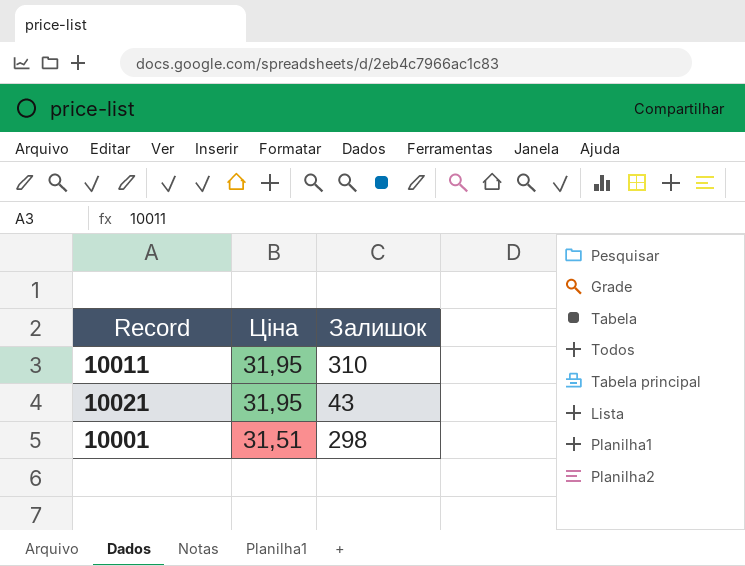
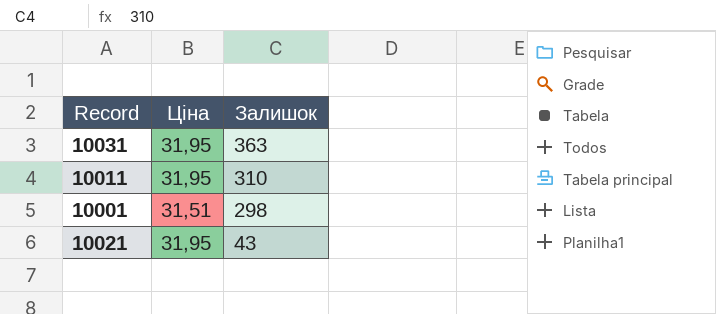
row order: Ціна descending -> Залишок descending
row 10031: none -> 31,95 | 363

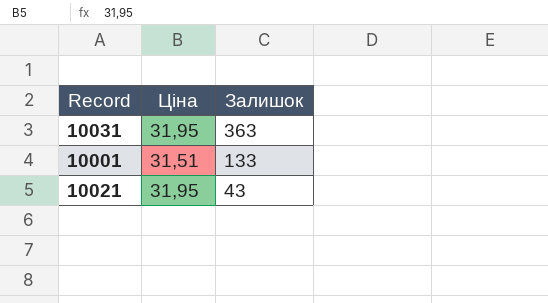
row 10011: 31,95 | 310 -> none
10001 | Залишок: 298 -> 133

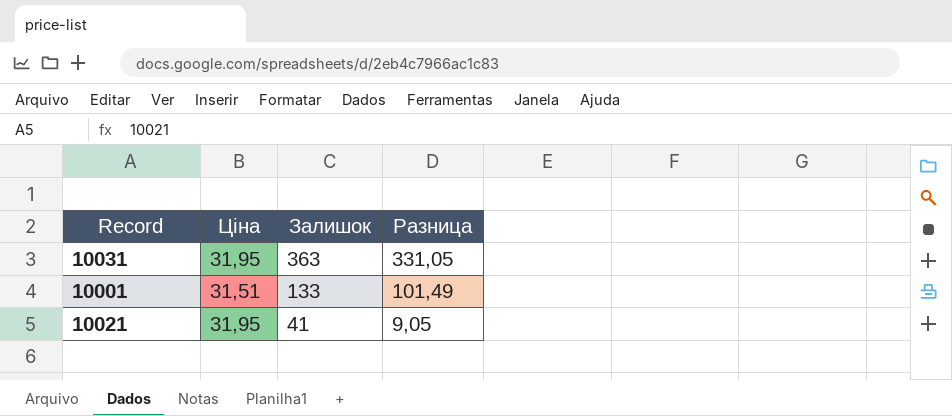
column Разница | formula: none -> [Залишок] - [Ціна]
10021 | Залишок: 43 -> 41

